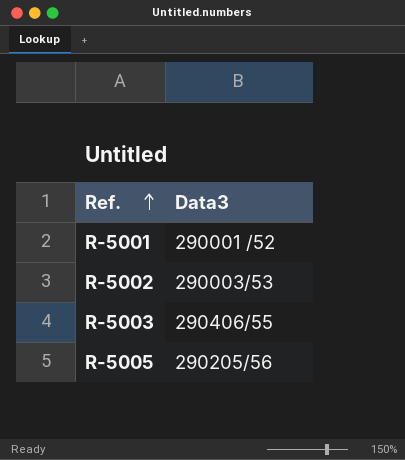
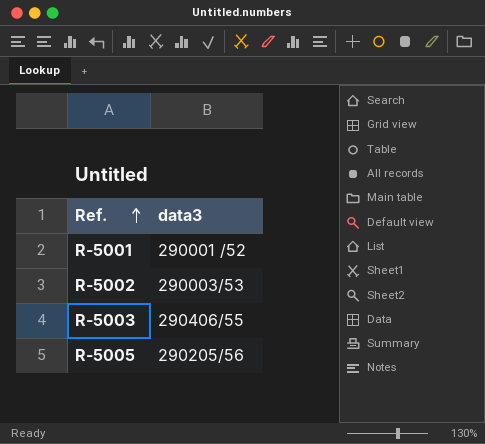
column name: Data3 -> data3

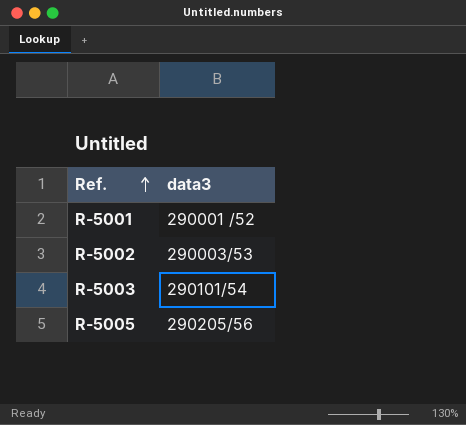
R-5003 | data3: 290406/55 -> 290101/54

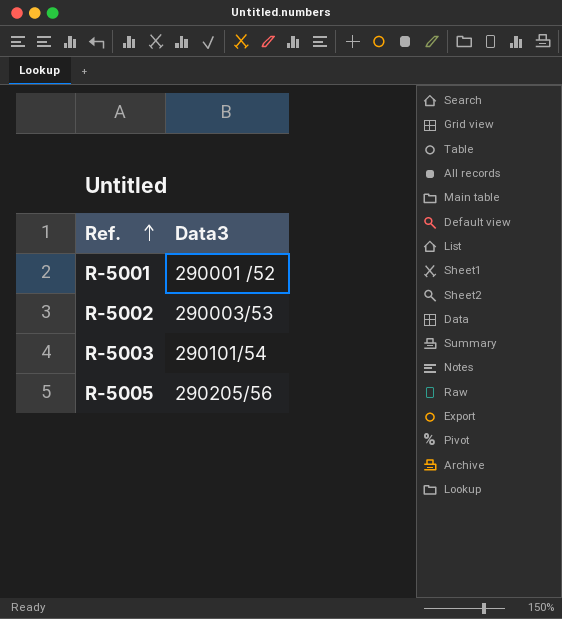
column name: data3 -> Data3

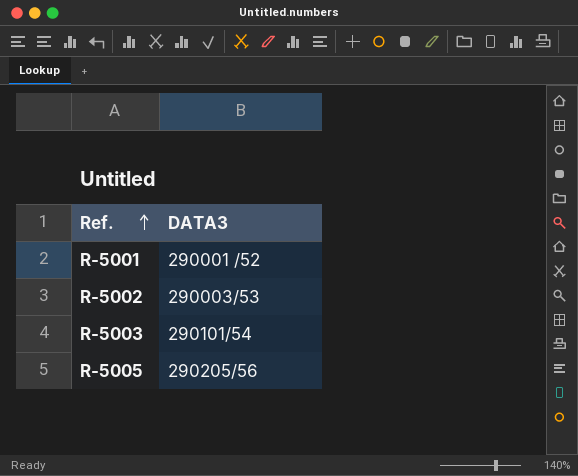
column name: Data3 -> DATA3

